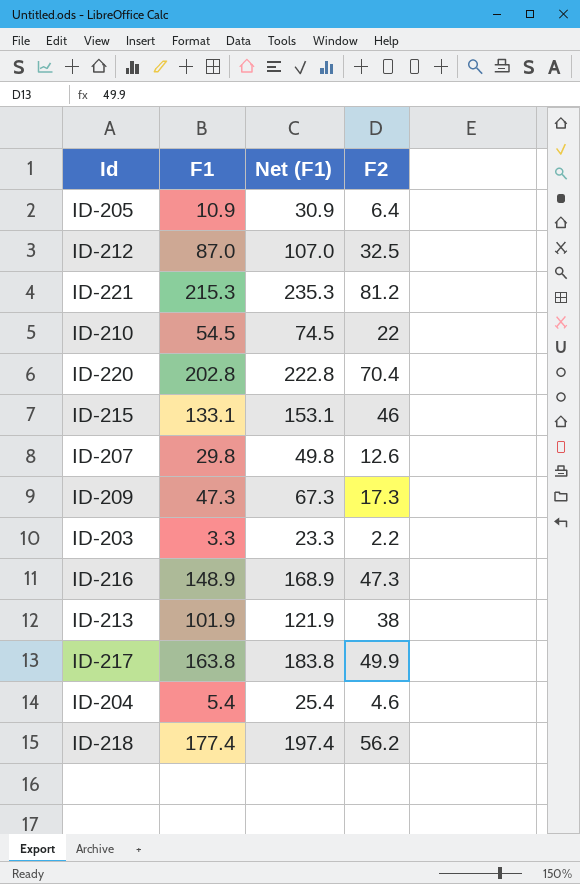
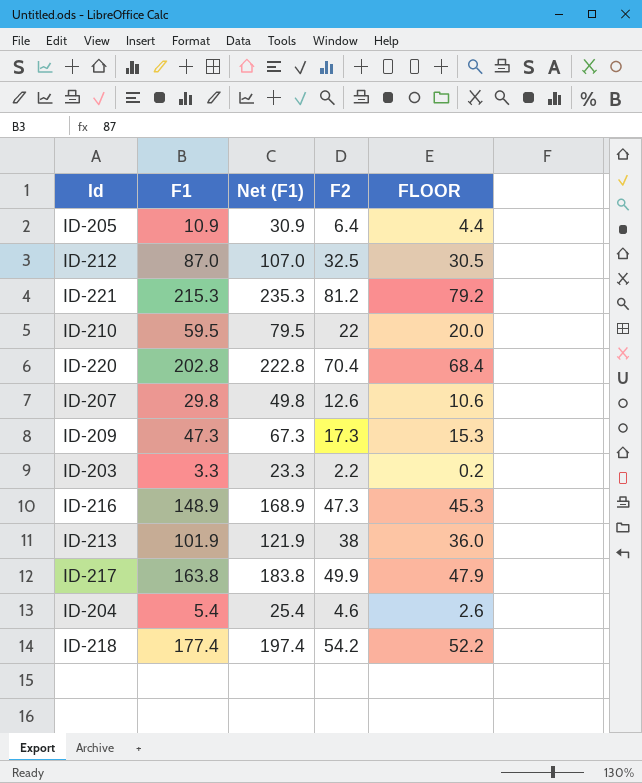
column FLOOR | formula: none -> [F2] - 2
row ID-215: 133.1 | 153.1 | 46 -> none
ID-210 | F1: 54.5 -> 59.5
ID-210 | Net (F1): 74.5 -> 79.5
ID-218 | F2: 56.2 -> 54.2

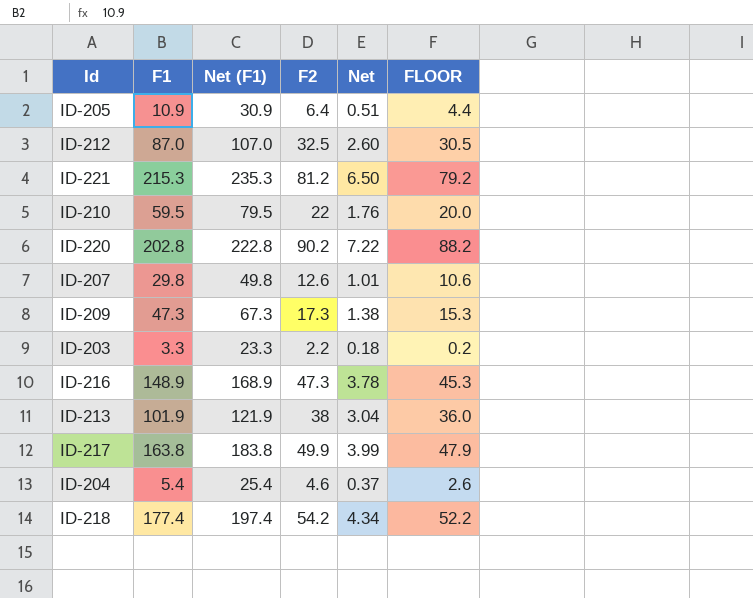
column Net | formula: none -> [F2] * 0.08
ID-220 | F2: 70.4 -> 90.2
ID-220 | FLOOR: 68.4 -> 88.2

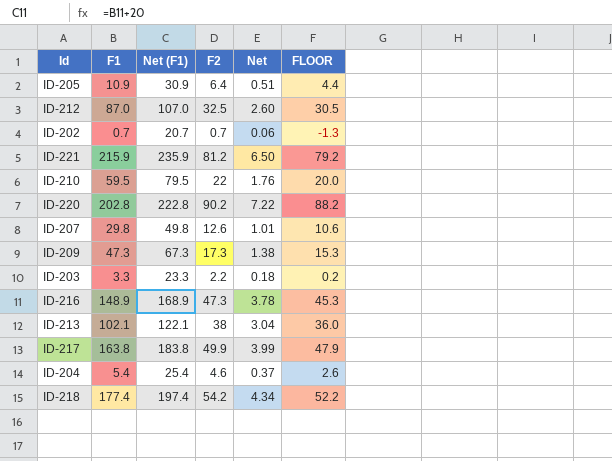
row ID-202: none -> 0.7 | 20.7 | 0.7 | 0.06 | -1.3
ID-221 | F1: 215.3 -> 215.9
ID-221 | Net (F1): 235.3 -> 235.9
ID-213 | F1: 101.9 -> 102.1
ID-213 | Net (F1): 121.9 -> 122.1

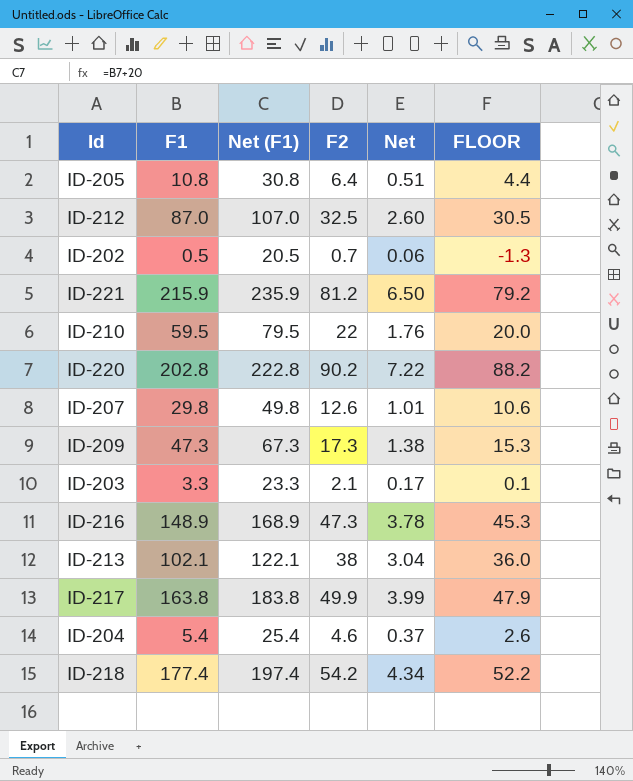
ID-205 | F1: 10.9 -> 10.8
ID-205 | Net (F1): 30.9 -> 30.8
ID-202 | F1: 0.7 -> 0.5
ID-202 | Net (F1): 20.7 -> 20.5
ID-203 | F2: 2.2 -> 2.1
ID-203 | Net: 0.18 -> 0.17
ID-203 | FLOOR: 0.2 -> 0.1

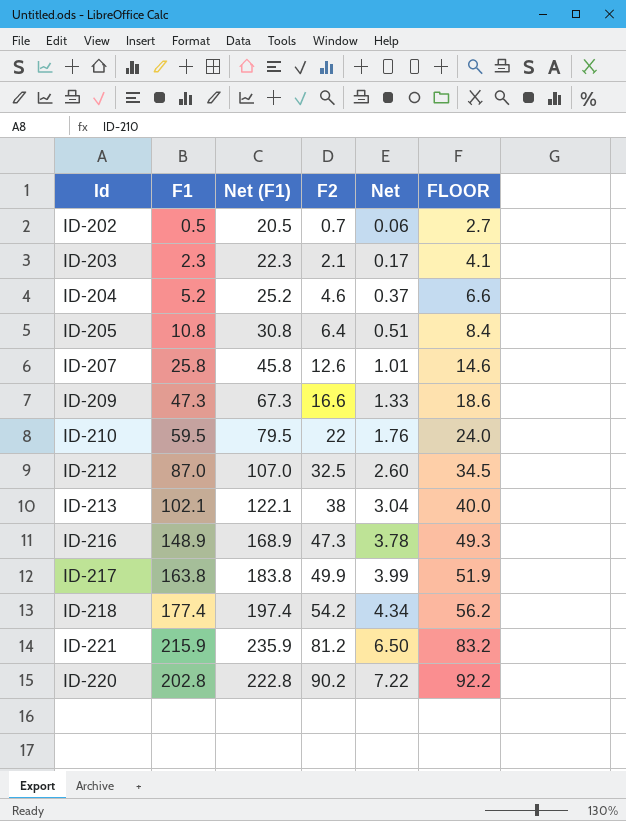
row order: none -> F2 ascending
column FLOOR | formula: [F2] - 2 -> [F2] + 2
ID-203 | F1: 3.3 -> 2.3
ID-203 | Net (F1): 23.3 -> 22.3
ID-204 | F1: 5.4 -> 5.2
ID-204 | Net (F1): 25.4 -> 25.2
ID-207 | F1: 29.8 -> 25.8
ID-207 | Net (F1): 49.8 -> 45.8
ID-209 | F2: 17.3 -> 16.6
ID-209 | Net: 1.38 -> 1.33

